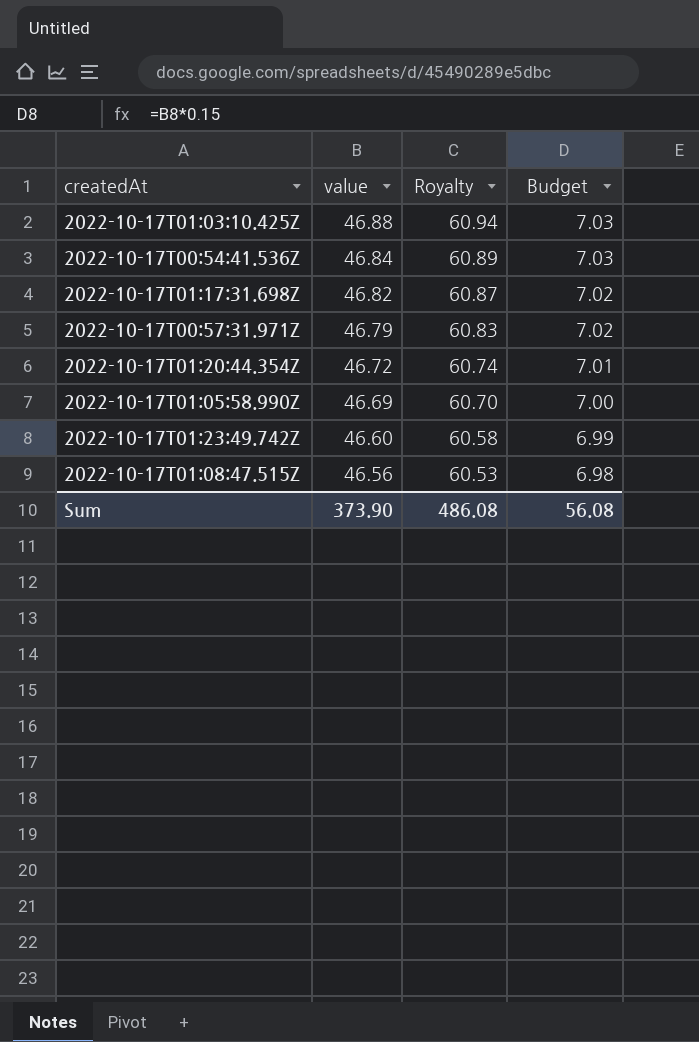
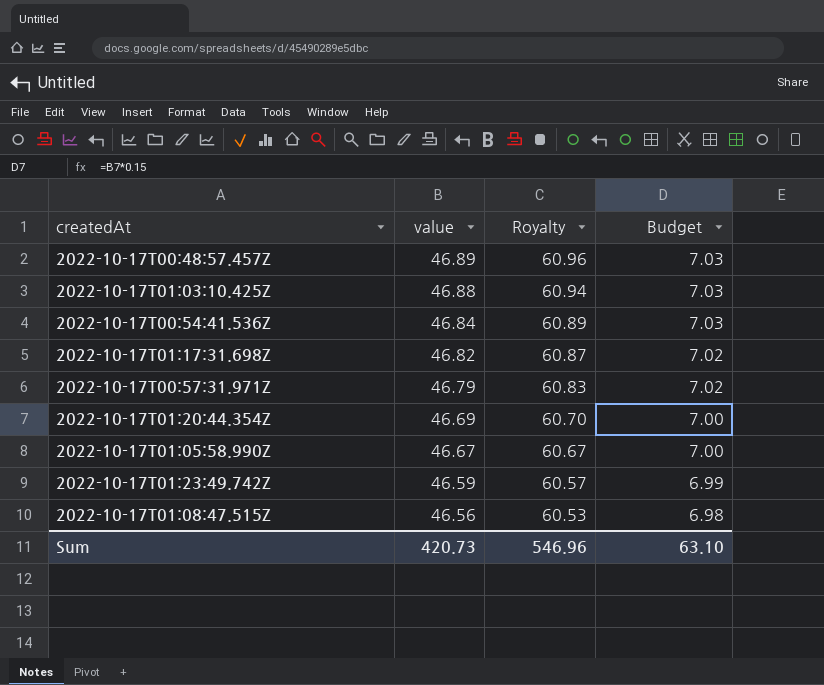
row 2022-10-17T00:48:57.457Z: none -> 46.89 | 60.96 | 7.03
2022-10-17T01:20:44.354Z | value: 46.72 -> 46.69
2022-10-17T01:20:44.354Z | Royalty: 60.74 -> 60.70
2022-10-17T01:20:44.354Z | Budget: 7.01 -> 7.00
2022-10-17T01:05:58.990Z | value: 46.69 -> 46.67
2022-10-17T01:05:58.990Z | Royalty: 60.70 -> 60.67
2022-10-17T01:23:49.742Z | value: 46.60 -> 46.59
2022-10-17T01:23:49.742Z | Royalty: 60.58 -> 60.57
Sum | value: 373.90 -> 420.73
Sum | Royalty: 486.08 -> 546.96
Sum | Budget: 56.08 -> 63.10

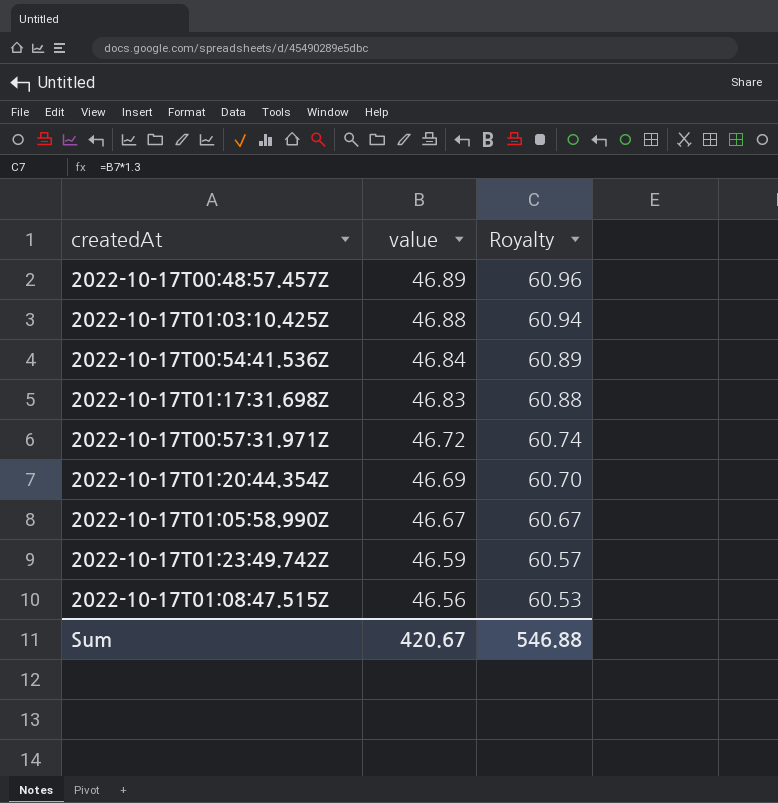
column Budget | formula: [value] * 0.15 -> none
2022-10-17T01:17:31.698Z | value: 46.82 -> 46.83
2022-10-17T01:17:31.698Z | Royalty: 60.87 -> 60.88
2022-10-17T00:57:31.971Z | value: 46.79 -> 46.72
2022-10-17T00:57:31.971Z | Royalty: 60.83 -> 60.74
Sum | value: 420.73 -> 420.67
Sum | Royalty: 546.96 -> 546.88

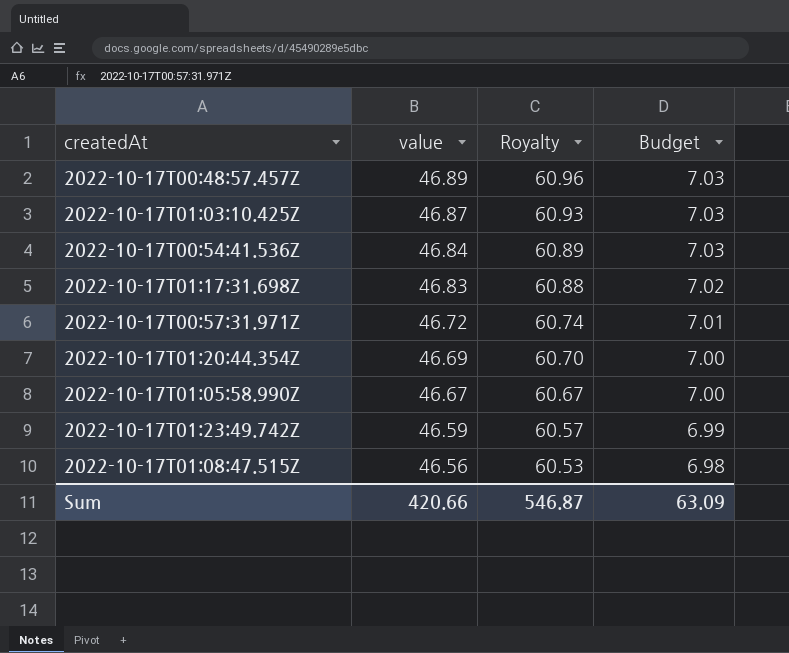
column Budget | formula: none -> [value] * 0.15
2022-10-17T01:03:10.425Z | value: 46.88 -> 46.87
2022-10-17T01:03:10.425Z | Royalty: 60.94 -> 60.93
Sum | value: 420.67 -> 420.66
Sum | Royalty: 546.88 -> 546.87

